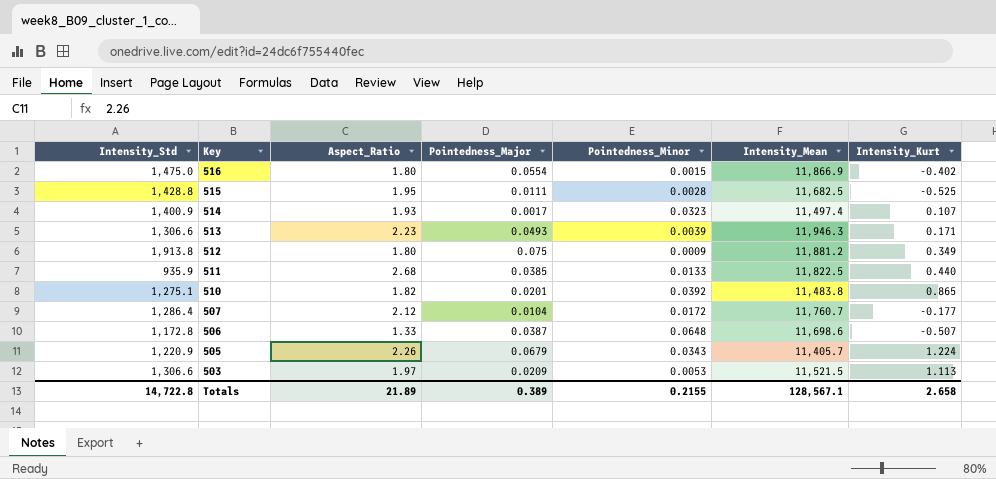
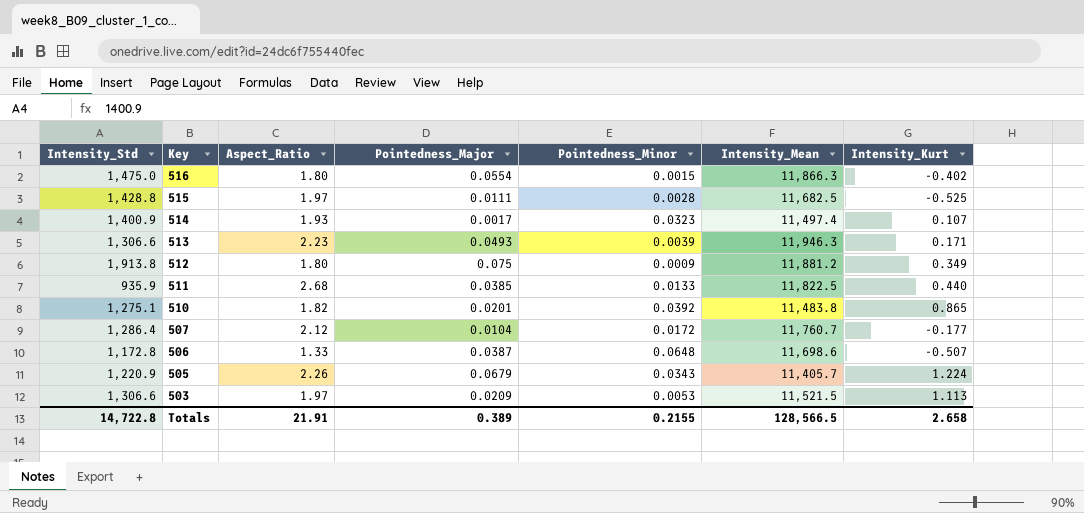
516 | Intensity_Mean: 11,866.9 -> 11,866.3
515 | Aspect_Ratio: 1.95 -> 1.97
Totals | Aspect_Ratio: 21.89 -> 21.91
Totals | Intensity_Mean: 128,567.1 -> 128,566.5

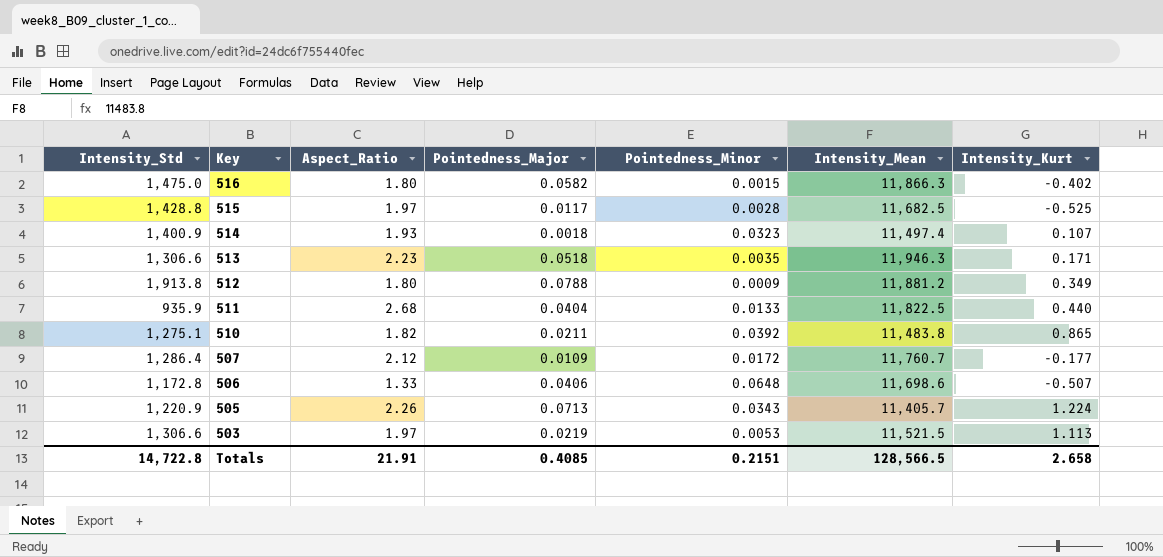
516 | Pointedness_Major: 0.0554 -> 0.0582
515 | Pointedness_Major: 0.0111 -> 0.0117
514 | Pointedness_Major: 0.0017 -> 0.0018
513 | Pointedness_Major: 0.0493 -> 0.0518
513 | Pointedness_Minor: 0.0039 -> 0.0035
512 | Pointedness_Major: 0.075 -> 0.0788
511 | Pointedness_Major: 0.0385 -> 0.0404
510 | Pointedness_Major: 0.0201 -> 0.0211
507 | Pointedness_Major: 0.0104 -> 0.0109
506 | Pointedness_Major: 0.0387 -> 0.0406
505 | Pointedness_Major: 0.0679 -> 0.0713
503 | Pointedness_Major: 0.0209 -> 0.0219
Totals | Pointedness_Major: 0.389 -> 0.4085
Totals | Pointedness_Minor: 0.2155 -> 0.2151

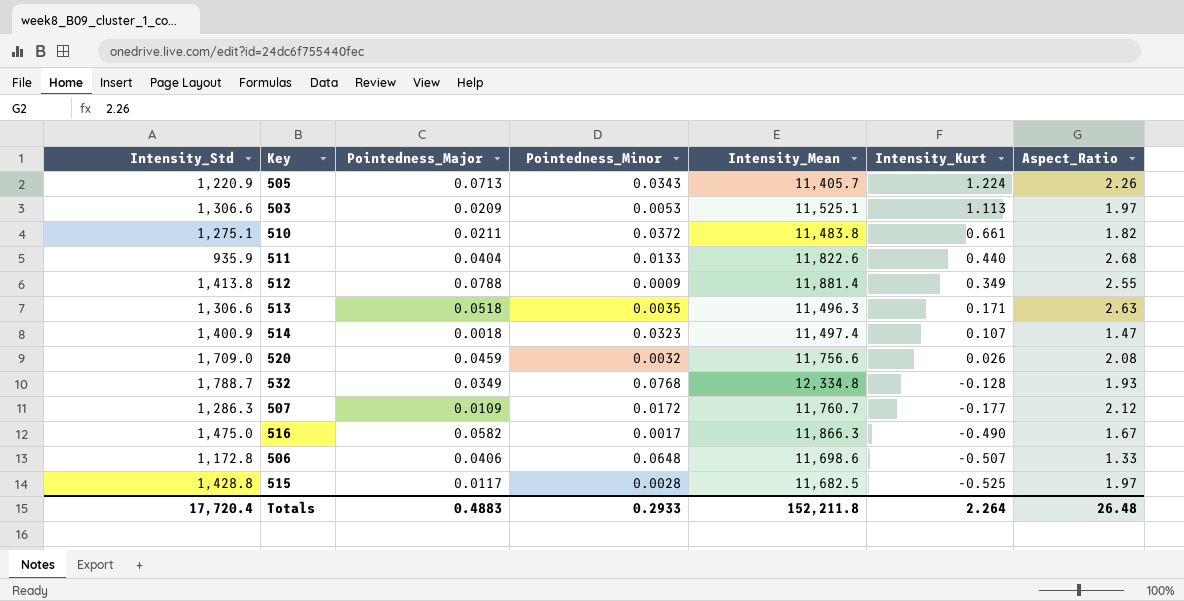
row order: Key descending -> Intensity_Kurt descending
column Aspect_Ratio | position: 3 -> 7
503 | Pointedness_Major: 0.0219 -> 0.0209
503 | Intensity_Mean: 11,521.5 -> 11,525.1
510 | Pointedness_Minor: 0.0392 -> 0.0372
510 | Intensity_Kurt: 0.865 -> 0.661
511 | Intensity_Mean: 11,822.5 -> 11,822.6
512 | Intensity_Std: 1,913.8 -> 1,413.8
512 | Intensity_Mean: 11,881.2 -> 11,881.4
512 | Aspect_Ratio: 1.80 -> 2.55
513 | Intensity_Mean: 11,946.3 -> 11,496.3
513 | Aspect_Ratio: 2.23 -> 2.63
514 | Aspect_Ratio: 1.93 -> 1.47
row 520: none -> 1,709.0 | 0.0459 | 0.0032 | 11,756.6 | 0.026 | 2.08
row 532: none -> 1,788.7 | 0.0349 | 0.0768 | 12,334.8 | -0.128 | 1.93
507 | Intensity_Std: 1,286.4 -> 1,286.3
516 | Pointedness_Minor: 0.0015 -> 0.0017
516 | Intensity_Kurt: -0.402 -> -0.490
516 | Aspect_Ratio: 1.80 -> 1.67
Totals | Intensity_Std: 14,722.8 -> 17,720.4
Totals | Pointedness_Major: 0.4085 -> 0.4883
Totals | Pointedness_Minor: 0.2151 -> 0.2933
Totals | Intensity_Mean: 128,566.5 -> 152,211.8
Totals | Intensity_Kurt: 2.658 -> 2.264
Totals | Aspect_Ratio: 21.91 -> 26.48

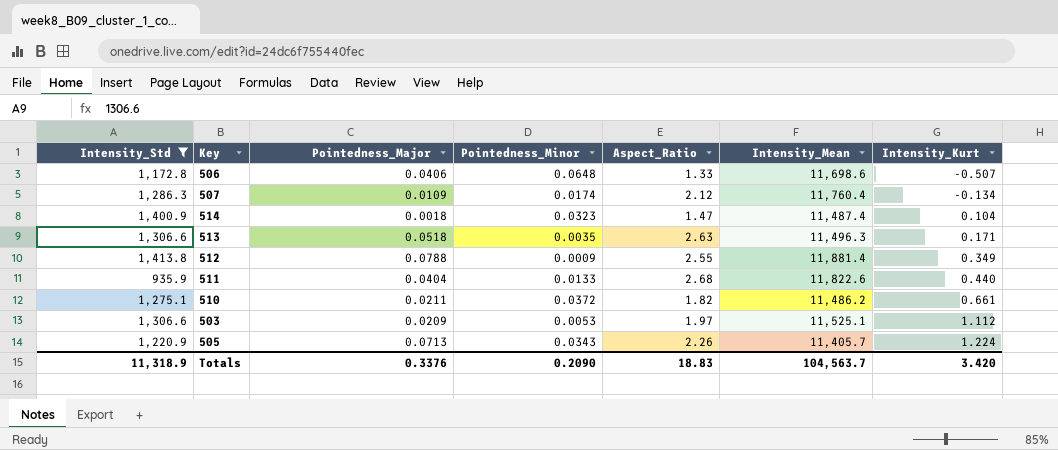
filter: none -> Intensity_Std <= 1,413.8
row order: Intensity_Kurt descending -> Intensity_Kurt ascending
column Aspect_Ratio | position: 7 -> 5
507 | Pointedness_Minor: 0.0172 -> 0.0174
507 | Intensity_Mean: 11,760.7 -> 11,760.4
507 | Intensity_Kurt: -0.177 -> -0.134
514 | Intensity_Mean: 11,497.4 -> 11,487.4
514 | Intensity_Kurt: 0.107 -> 0.104
510 | Intensity_Mean: 11,483.8 -> 11,486.2
503 | Intensity_Kurt: 1.113 -> 1.112
Totals | Intensity_Std: 17,720.4 -> 11,318.9
Totals | Pointedness_Major: 0.4883 -> 0.3376
Totals | Pointedness_Minor: 0.2933 -> 0.2090
Totals | Aspect_Ratio: 26.48 -> 18.83
Totals | Intensity_Mean: 152,211.8 -> 104,563.7
Totals | Intensity_Kurt: 2.264 -> 3.420

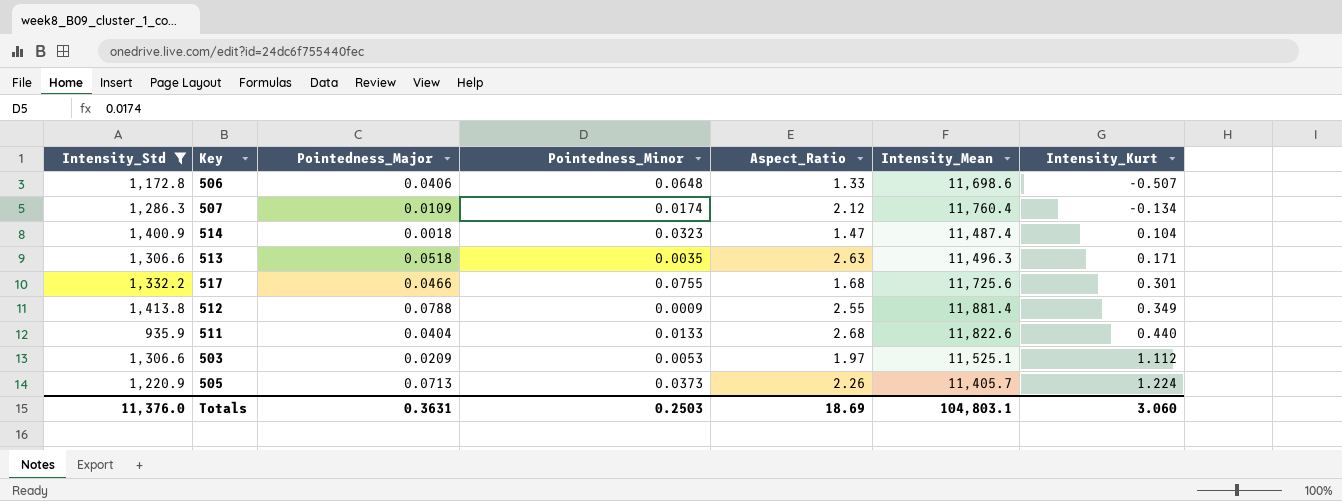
row 510: 1,275.1 | 0.0211 | 0.0372 | 1.82 | 11,486.2 | 0.661 -> none
row 517: none -> 1,332.2 | 0.0466 | 0.0755 | 1.68 | 11,725.6 | 0.301
505 | Pointedness_Minor: 0.0343 -> 0.0373
Totals | Intensity_Std: 11,318.9 -> 11,376.0
Totals | Pointedness_Major: 0.3376 -> 0.3631
Totals | Pointedness_Minor: 0.2090 -> 0.2503
Totals | Aspect_Ratio: 18.83 -> 18.69
Totals | Intensity_Mean: 104,563.7 -> 104,803.1
Totals | Intensity_Kurt: 3.420 -> 3.060

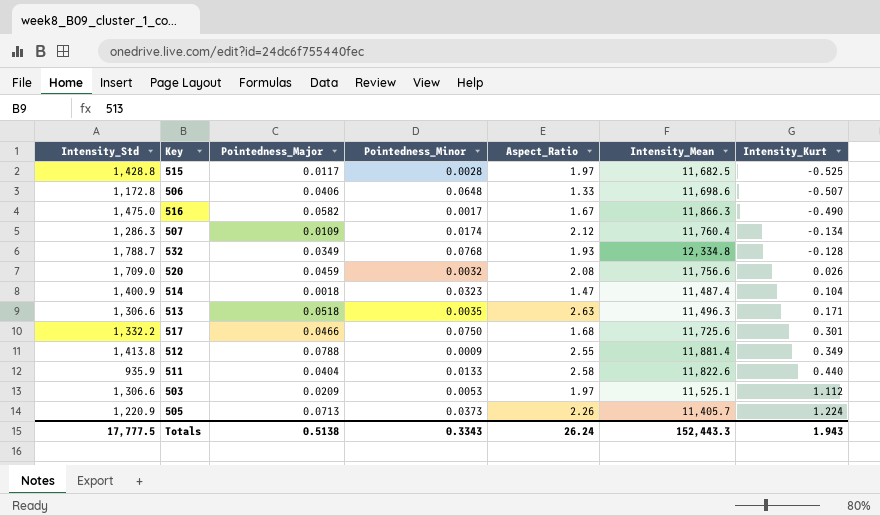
filter: Intensity_Std <= 1,413.8 -> none
517 | Pointedness_Minor: 0.0755 -> 0.0750
511 | Aspect_Ratio: 2.68 -> 2.58
Totals | Intensity_Std: 11,376.0 -> 17,777.5
Totals | Pointedness_Major: 0.3631 -> 0.5138
Totals | Pointedness_Minor: 0.2503 -> 0.3343
Totals | Aspect_Ratio: 18.69 -> 26.24
Totals | Intensity_Mean: 104,803.1 -> 152,443.3
Totals | Intensity_Kurt: 3.060 -> 1.943

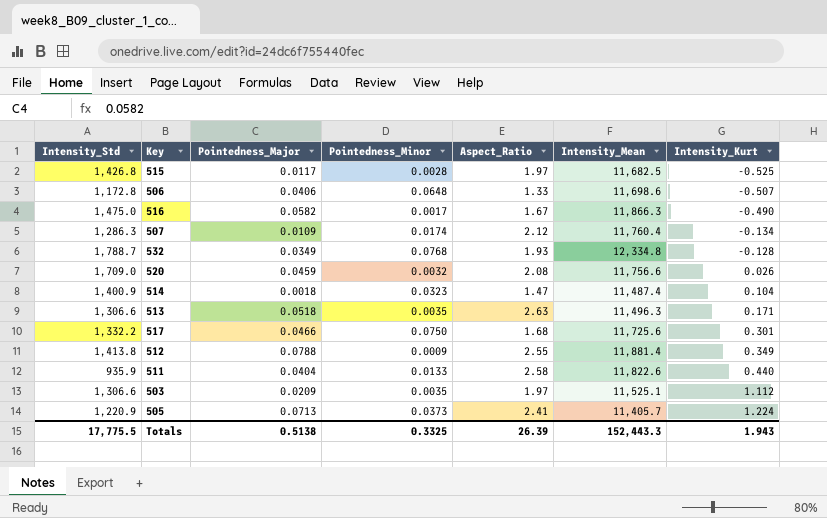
515 | Intensity_Std: 1,428.8 -> 1,426.8
503 | Pointedness_Minor: 0.0053 -> 0.0035
505 | Aspect_Ratio: 2.26 -> 2.41
Totals | Intensity_Std: 17,777.5 -> 17,775.5
Totals | Pointedness_Minor: 0.3343 -> 0.3325
Totals | Aspect_Ratio: 26.24 -> 26.39

